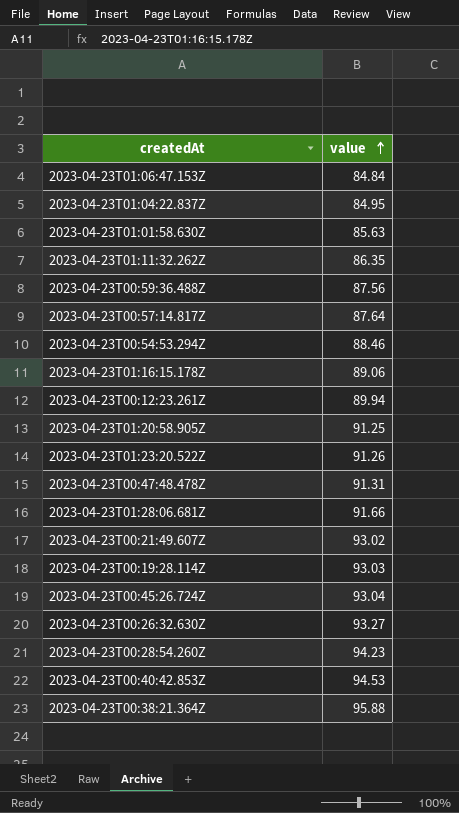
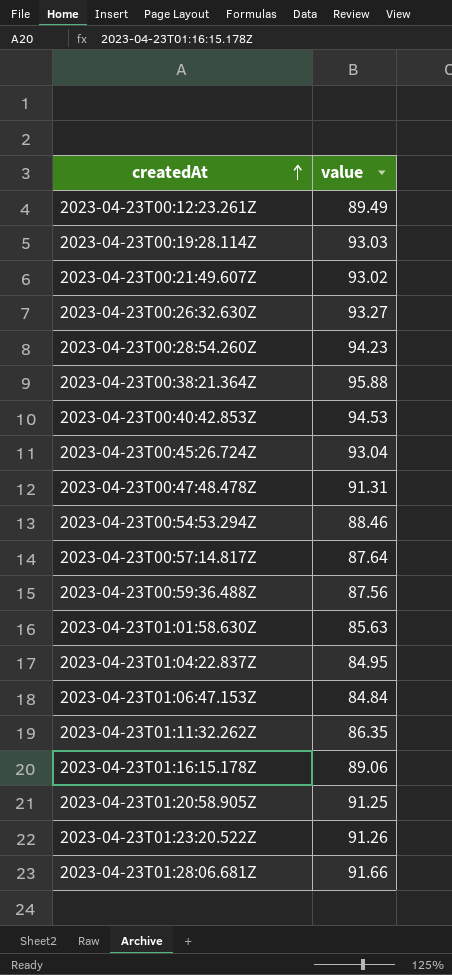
row order: value ascending -> createdAt ascending
2023-04-23T00:12:23.261Z | value: 89.94 -> 89.49

